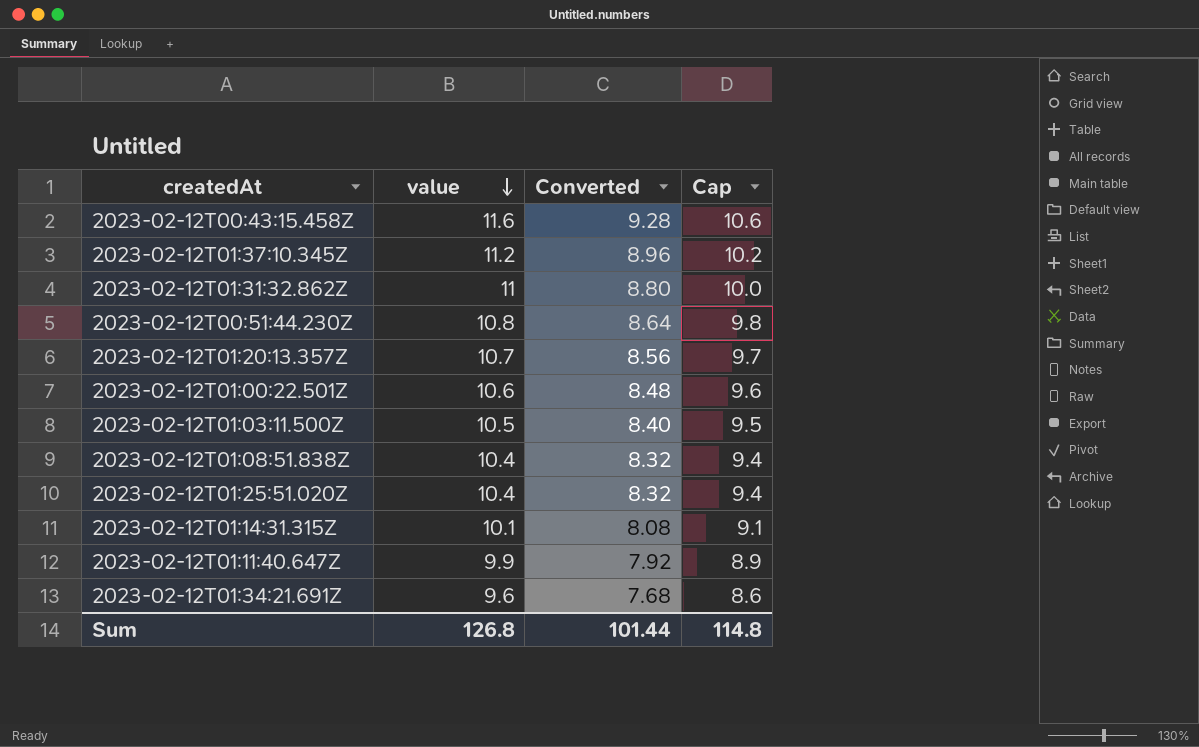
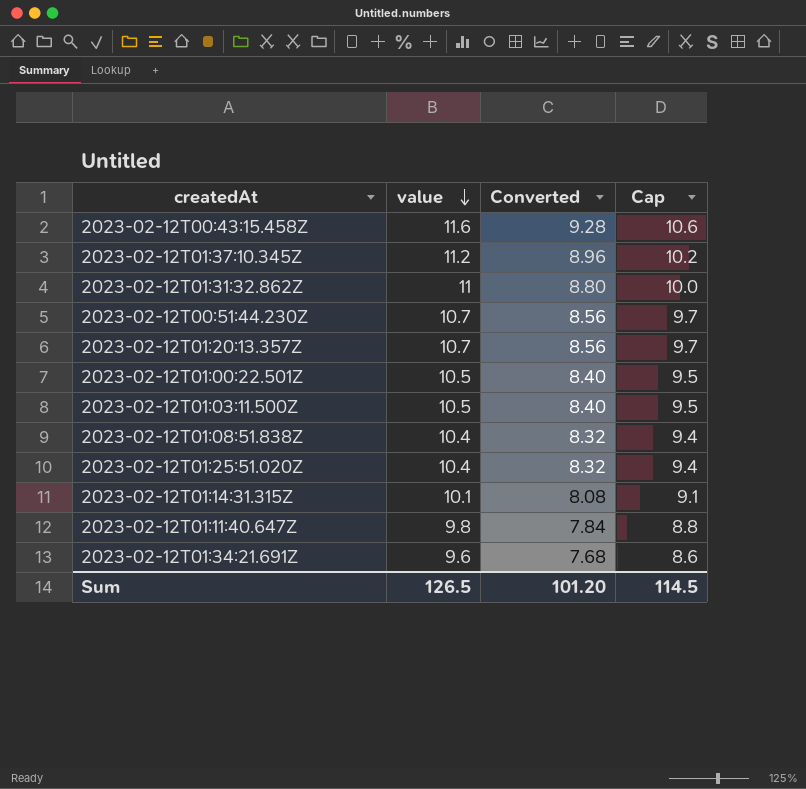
2023-02-12T00:51:44.230Z | value: 10.8 -> 10.7
2023-02-12T00:51:44.230Z | Converted: 8.64 -> 8.56
2023-02-12T00:51:44.230Z | Cap: 9.8 -> 9.7
2023-02-12T01:00:22.501Z | value: 10.6 -> 10.5
2023-02-12T01:00:22.501Z | Converted: 8.48 -> 8.40
2023-02-12T01:00:22.501Z | Cap: 9.6 -> 9.5
2023-02-12T01:11:40.647Z | value: 9.9 -> 9.8
2023-02-12T01:11:40.647Z | Converted: 7.92 -> 7.84
2023-02-12T01:11:40.647Z | Cap: 8.9 -> 8.8
Sum | value: 126.8 -> 126.5
Sum | Converted: 101.44 -> 101.20
Sum | Cap: 114.8 -> 114.5

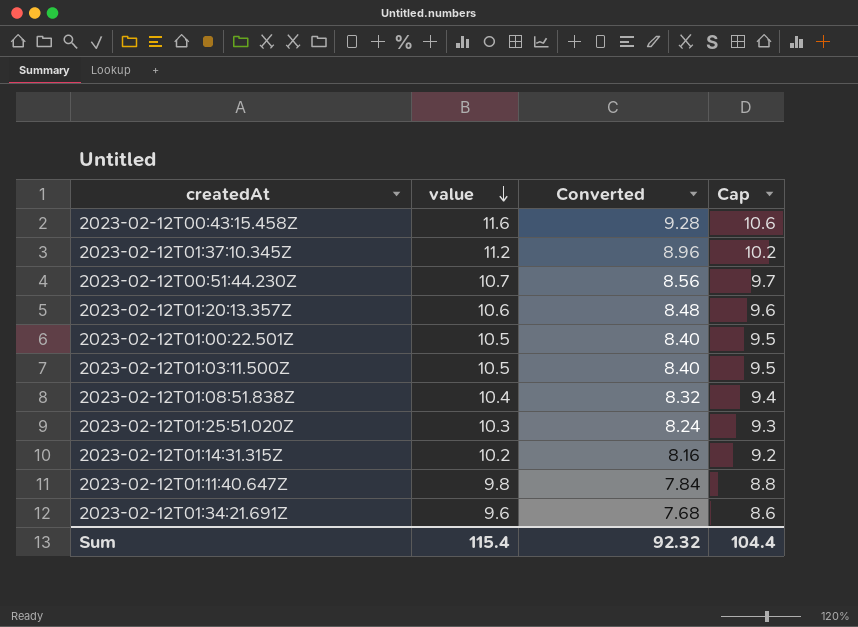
row 2023-02-12T01:31:32.862Z: 11 | 8.80 | 10.0 -> none
2023-02-12T01:20:13.357Z | value: 10.7 -> 10.6
2023-02-12T01:20:13.357Z | Converted: 8.56 -> 8.48
2023-02-12T01:20:13.357Z | Cap: 9.7 -> 9.6
2023-02-12T01:25:51.020Z | value: 10.4 -> 10.3
2023-02-12T01:25:51.020Z | Converted: 8.32 -> 8.24
2023-02-12T01:25:51.020Z | Cap: 9.4 -> 9.3
2023-02-12T01:14:31.315Z | value: 10.1 -> 10.2
2023-02-12T01:14:31.315Z | Converted: 8.08 -> 8.16
2023-02-12T01:14:31.315Z | Cap: 9.1 -> 9.2
Sum | value: 126.5 -> 115.4
Sum | Converted: 101.20 -> 92.32
Sum | Cap: 114.5 -> 104.4

